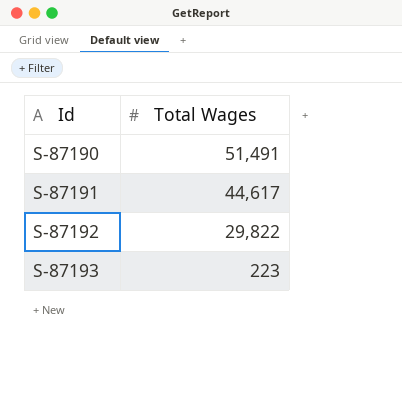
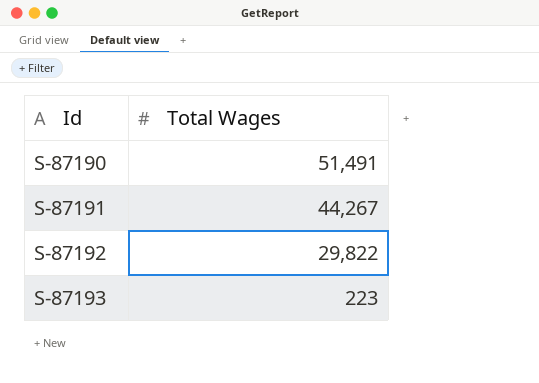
S-87191 | Total Wages: 44,617 -> 44,267

